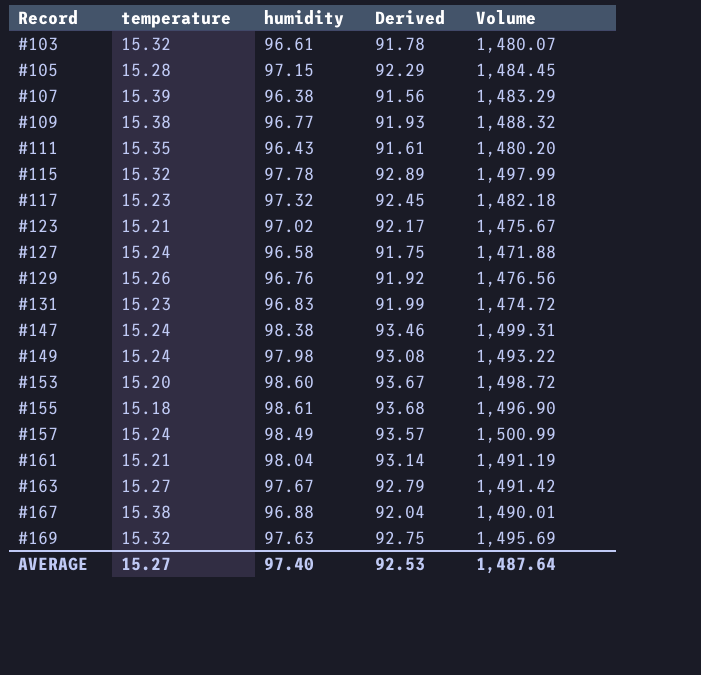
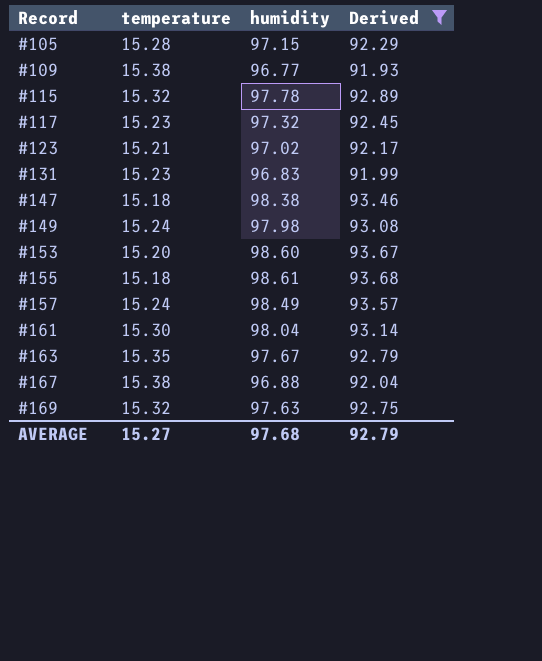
filter: none -> Derived >= 91.93
column Volume | formula: [temperature] * [humidity] -> none
#147 | temperature: 15.24 -> 15.18
#161 | temperature: 15.21 -> 15.30
#163 | temperature: 15.27 -> 15.35
AVERAGE | humidity: 97.40 -> 97.68
AVERAGE | Derived: 92.53 -> 92.79

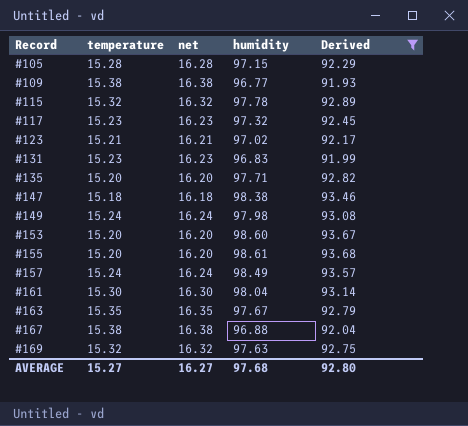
column net | formula: none -> [temperature] + 1
row #135: none -> 15.20 | 16.20 | 97.71 | 92.82
#155 | temperature: 15.18 -> 15.20
AVERAGE | Derived: 92.79 -> 92.80

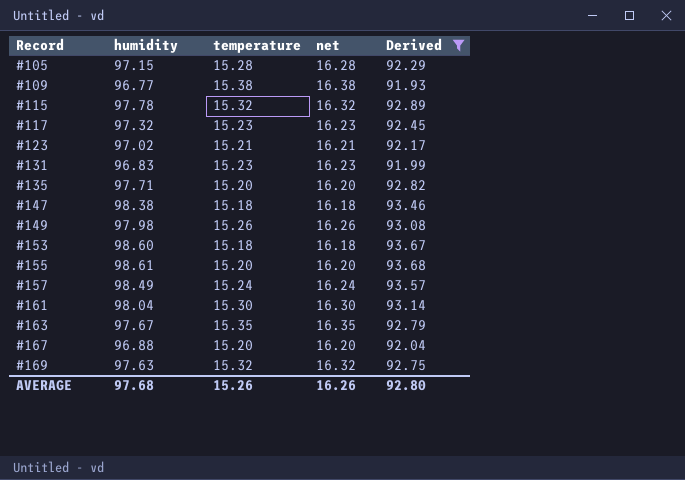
column humidity | position: 4 -> 2
#149 | temperature: 15.24 -> 15.26
#149 | net: 16.24 -> 16.26
#153 | temperature: 15.20 -> 15.18
#153 | net: 16.20 -> 16.18
#167 | temperature: 15.38 -> 15.20
#167 | net: 16.38 -> 16.20
AVERAGE | temperature: 15.27 -> 15.26
AVERAGE | net: 16.27 -> 16.26

